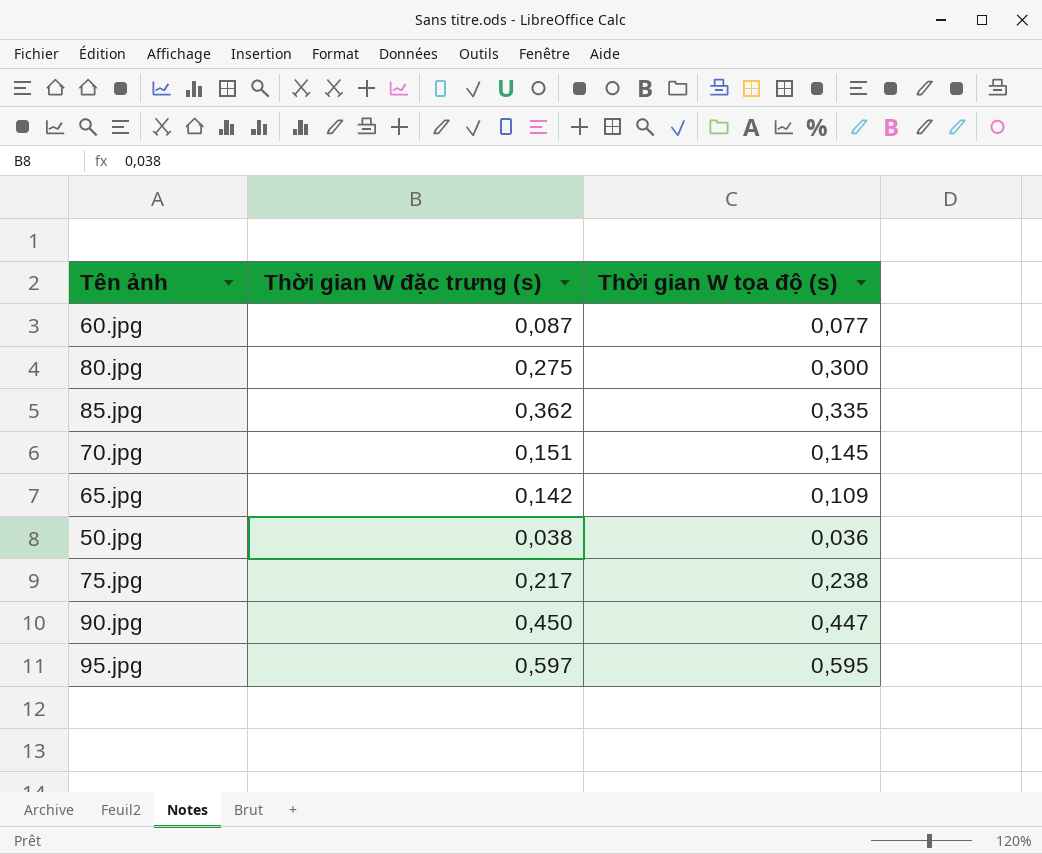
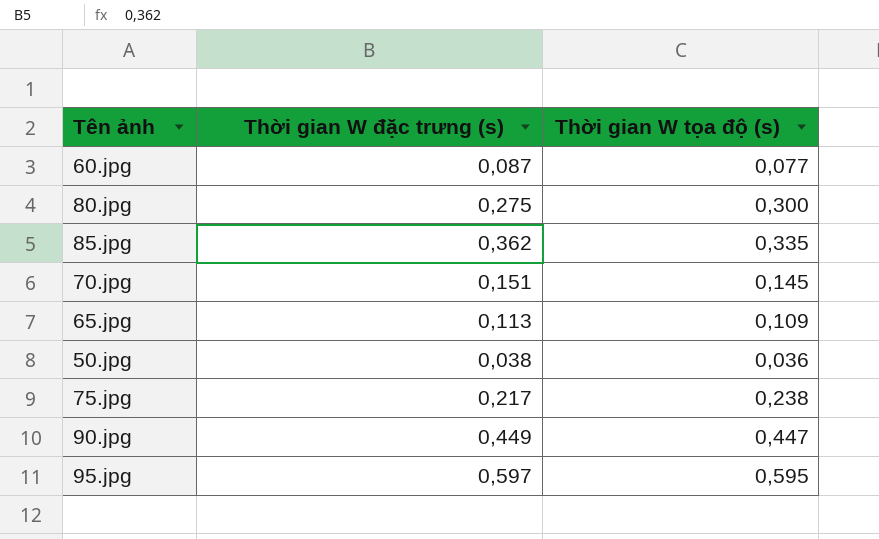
65.jpg | Thời gian W đặc trưng (s): 0,142 -> 0,113
90.jpg | Thời gian W đặc trưng (s): 0,450 -> 0,449

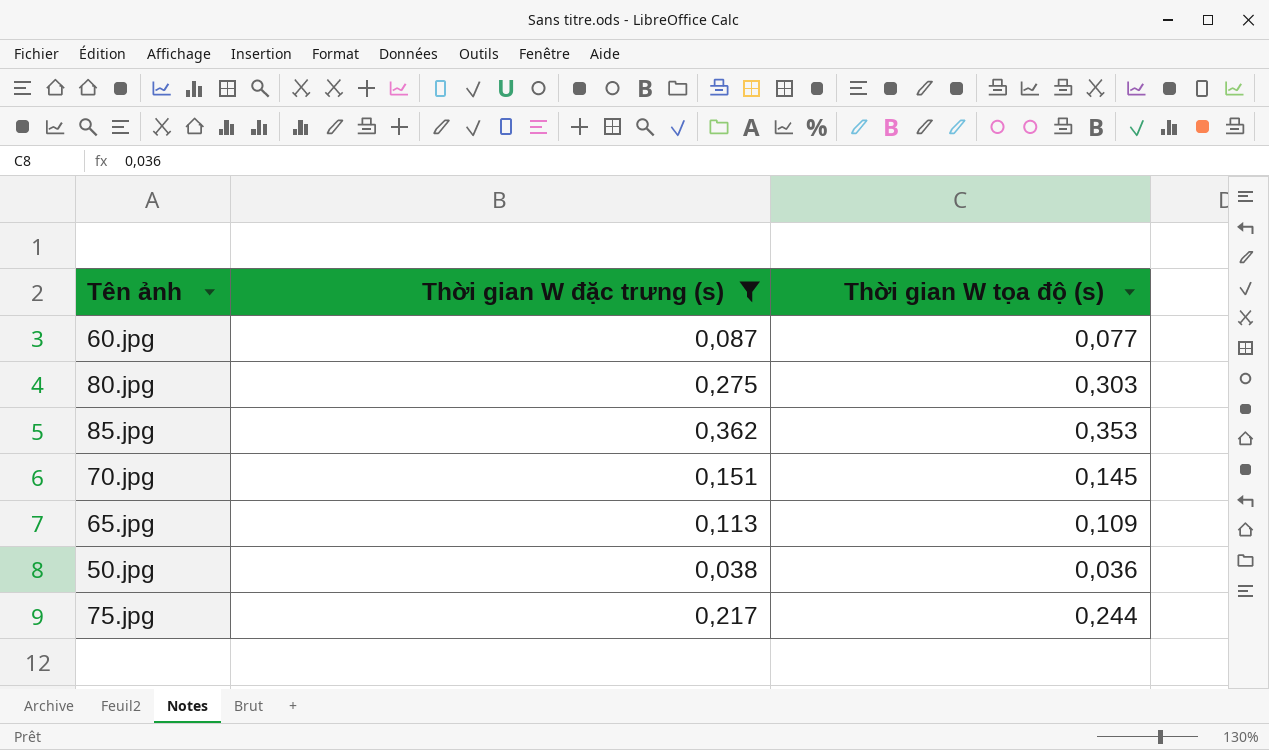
filter: none -> Thời gian W đặc trưng (s) <= 0,362
80.jpg | Thời gian W tọa độ (s): 0,300 -> 0,303
85.jpg | Thời gian W tọa độ (s): 0,335 -> 0,353
75.jpg | Thời gian W tọa độ (s): 0,238 -> 0,244

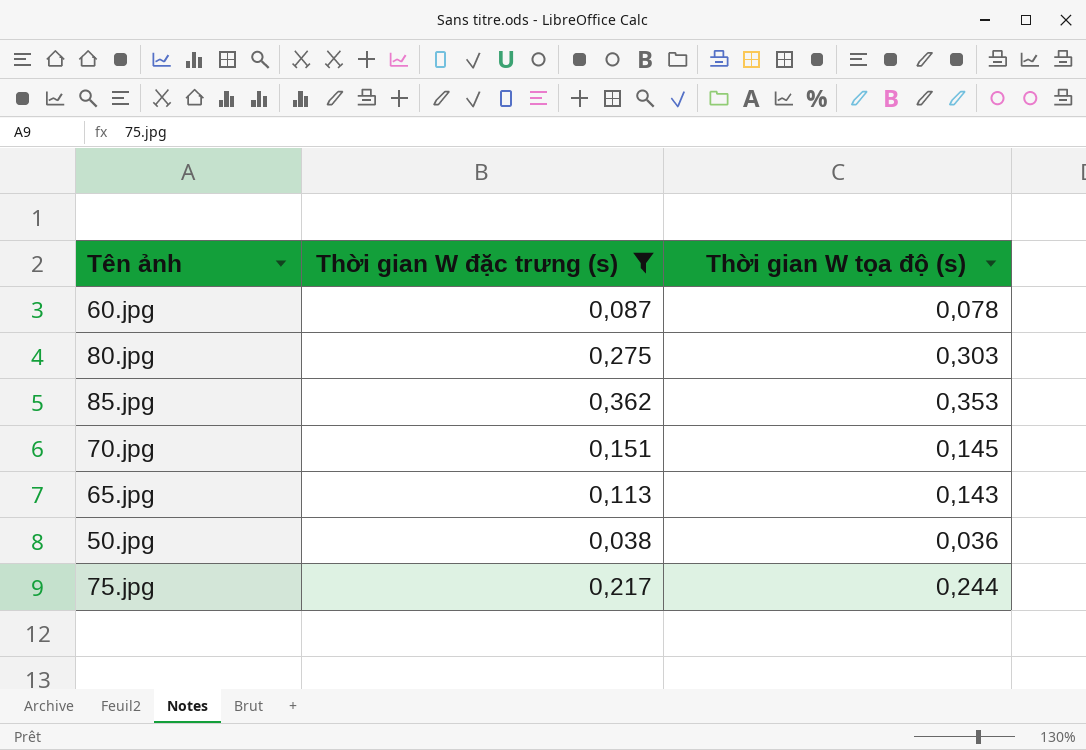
60.jpg | Thời gian W tọa độ (s): 0,077 -> 0,078
65.jpg | Thời gian W tọa độ (s): 0,109 -> 0,143

